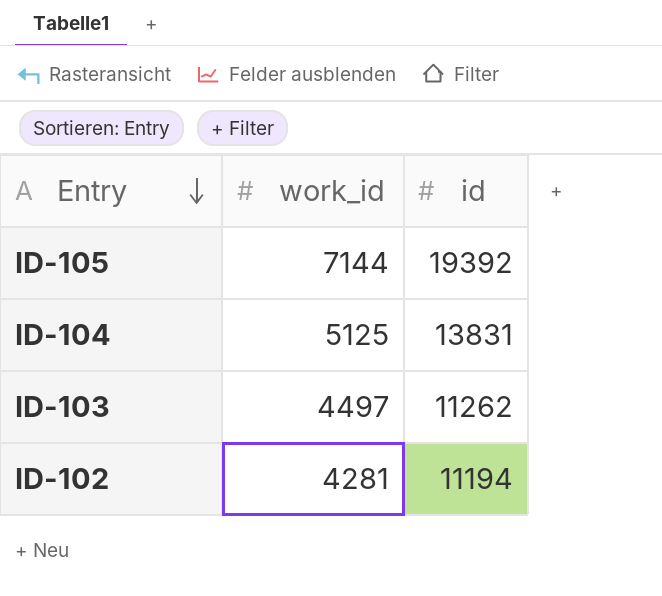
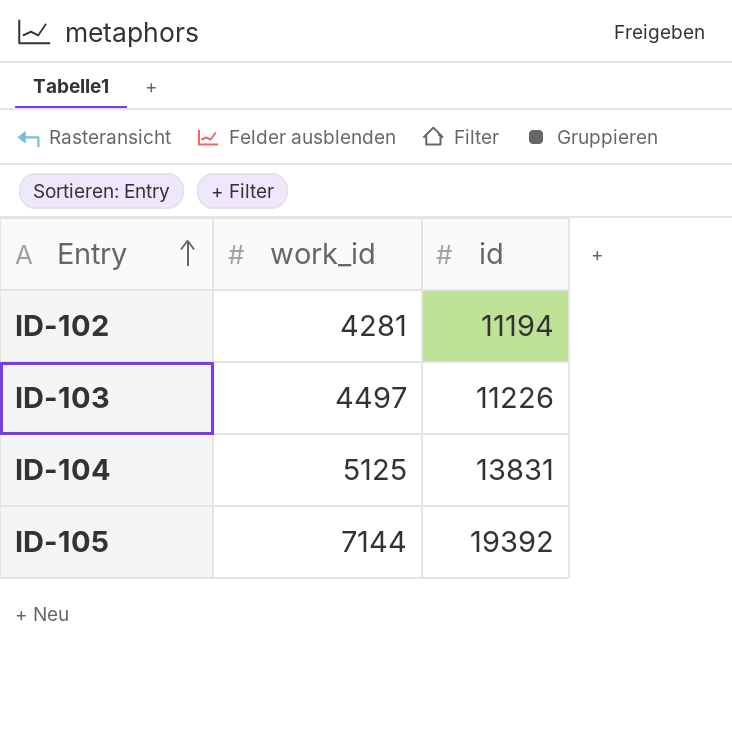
row order: Entry descending -> Entry ascending
ID-103 | id: 11262 -> 11226

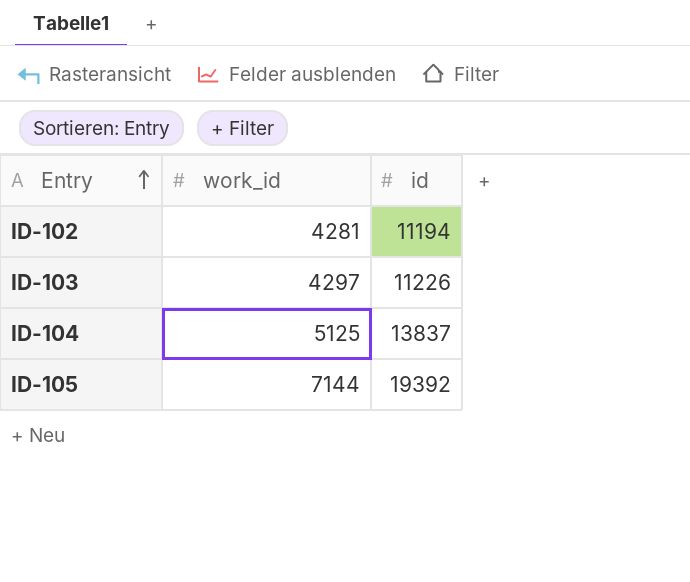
ID-103 | work_id: 4497 -> 4297
ID-104 | id: 13831 -> 13837

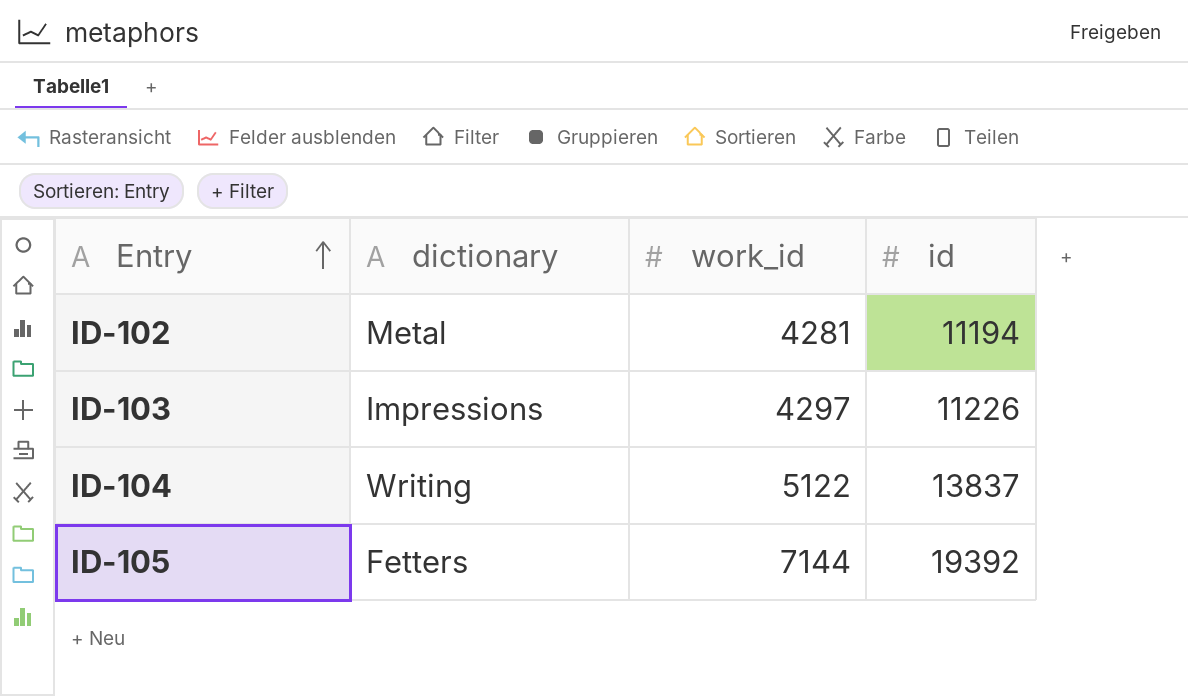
column dictionary | position: none -> 2
ID-104 | work_id: 5125 -> 5122

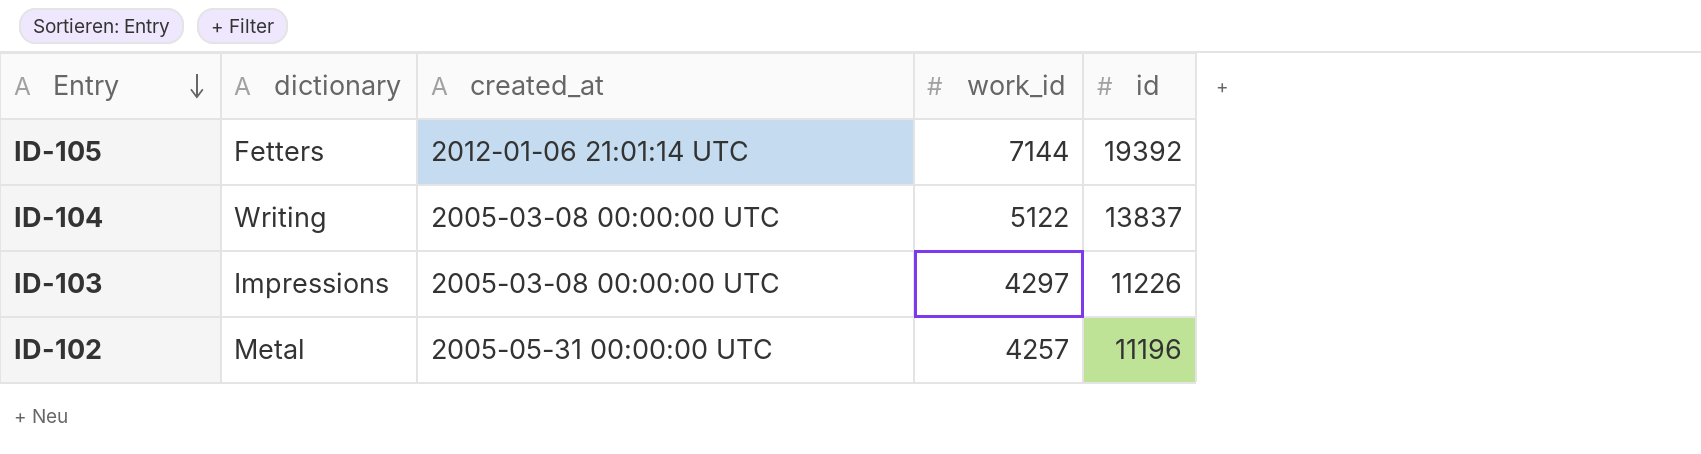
row order: Entry ascending -> Entry descending
column created_at | position: none -> 3
ID-102 | work_id: 4281 -> 4257
ID-102 | id: 11194 -> 11196

